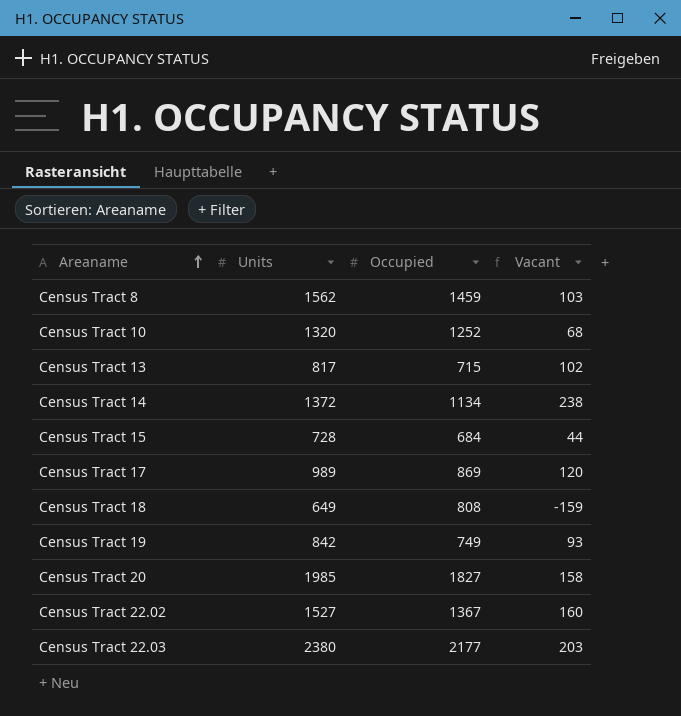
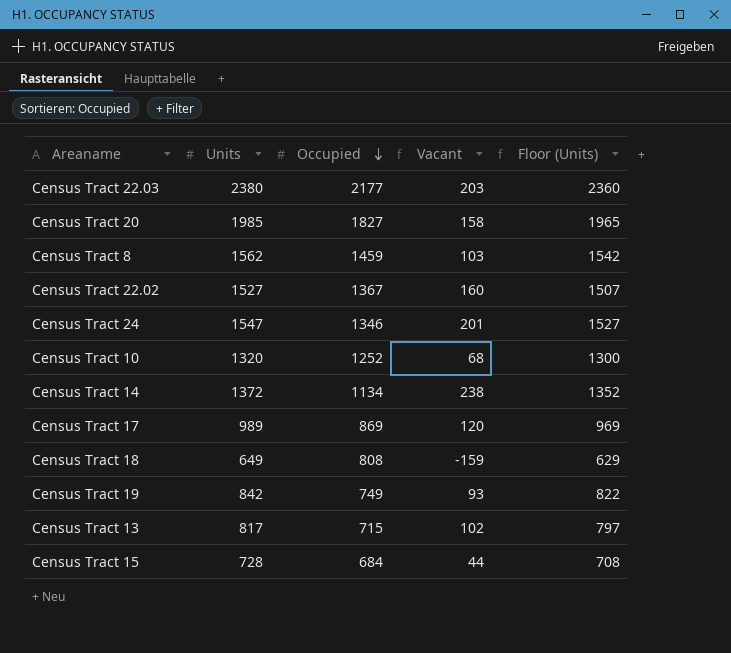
row order: Areaname ascending -> Occupied descending
column Floor (Units) | formula: none -> [Units] - 20
row Census Tract 24: none -> 1547 | 1346 | 201 | 1527

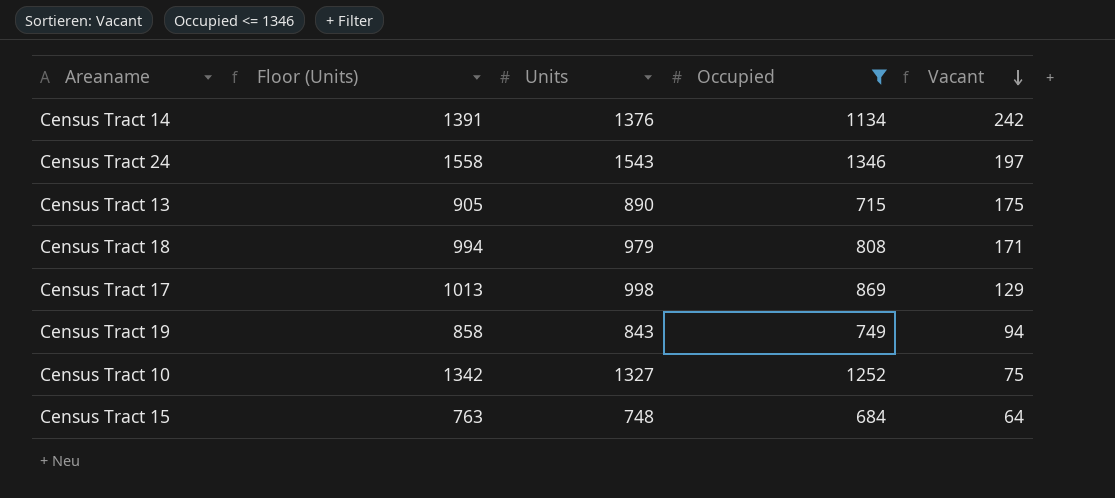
filter: none -> Occupied <= 1346
row order: Occupied descending -> Vacant descending
column Floor (Units) | formula: [Units] - 20 -> [Units] + 15
column Floor (Units) | position: 5 -> 2
Census Tract 14 | Units: 1372 -> 1376
Census Tract 14 | Vacant: 238 -> 242
Census Tract 24 | Units: 1547 -> 1543
Census Tract 24 | Vacant: 201 -> 197
Census Tract 13 | Units: 817 -> 890
Census Tract 13 | Vacant: 102 -> 175
Census Tract 18 | Units: 649 -> 979
Census Tract 18 | Vacant: -159 -> 171
Census Tract 17 | Units: 989 -> 998
Census Tract 17 | Vacant: 120 -> 129
Census Tract 19 | Units: 842 -> 843
Census Tract 19 | Vacant: 93 -> 94
Census Tract 10 | Units: 1320 -> 1327
Census Tract 10 | Vacant: 68 -> 75
Census Tract 15 | Units: 728 -> 748
Census Tract 15 | Vacant: 44 -> 64

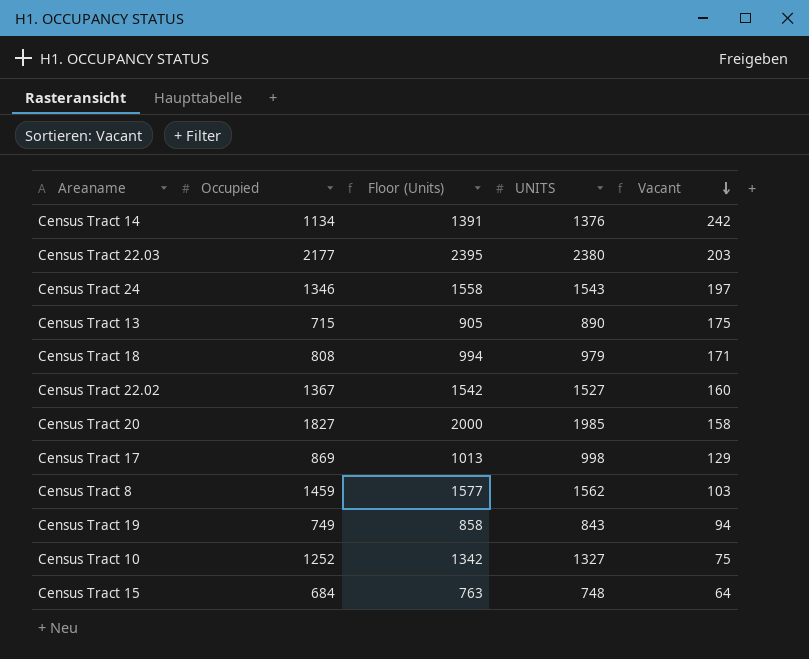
filter: Occupied <= 1346 -> none
column Occupied | position: 4 -> 2
column name: Units -> UNITS

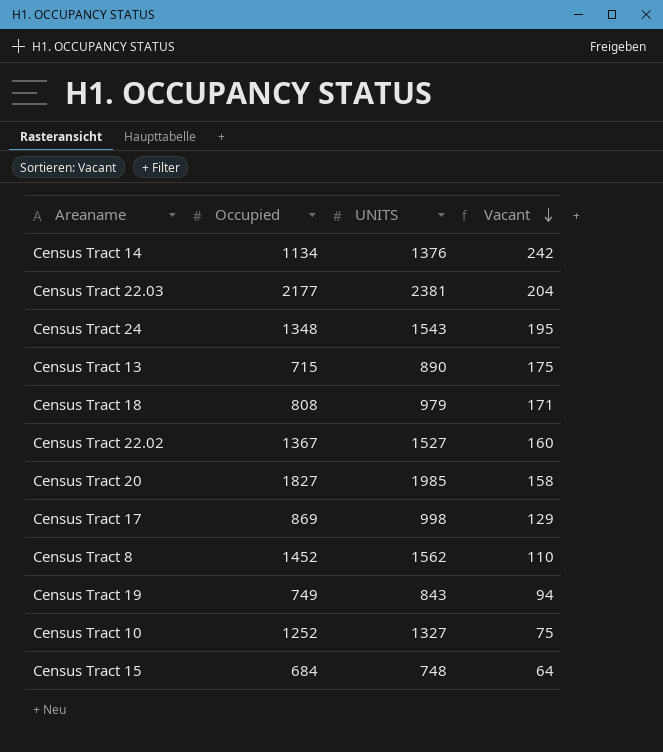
column Floor (Units) | formula: [UNITS] + 15 -> none
Census Tract 22.03 | UNITS: 2380 -> 2381
Census Tract 22.03 | Vacant: 203 -> 204
Census Tract 24 | Occupied: 1346 -> 1348
Census Tract 24 | Vacant: 197 -> 195
Census Tract 8 | Occupied: 1459 -> 1452
Census Tract 8 | Vacant: 103 -> 110

